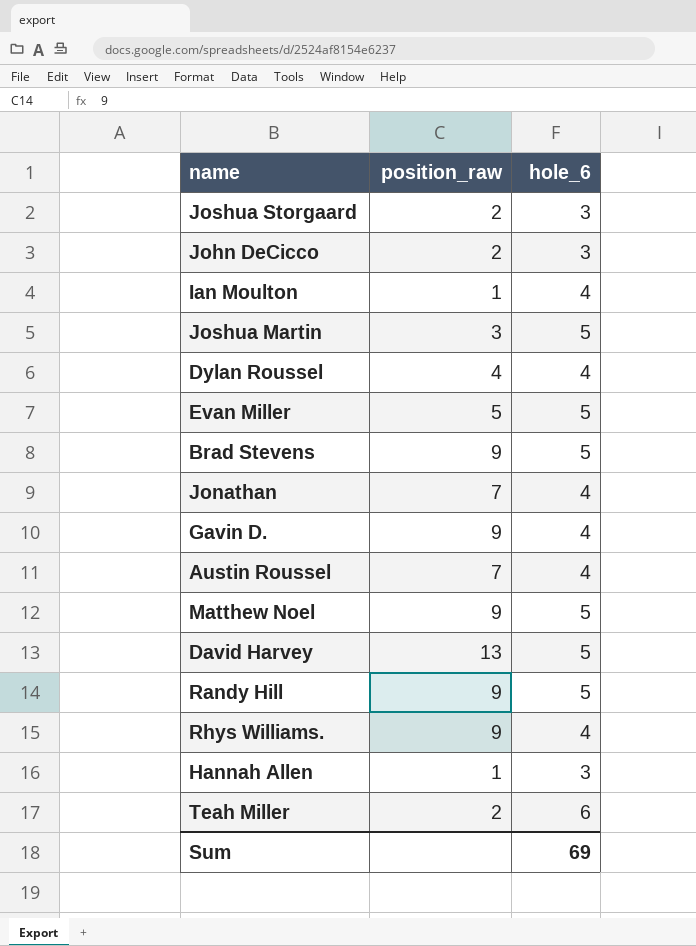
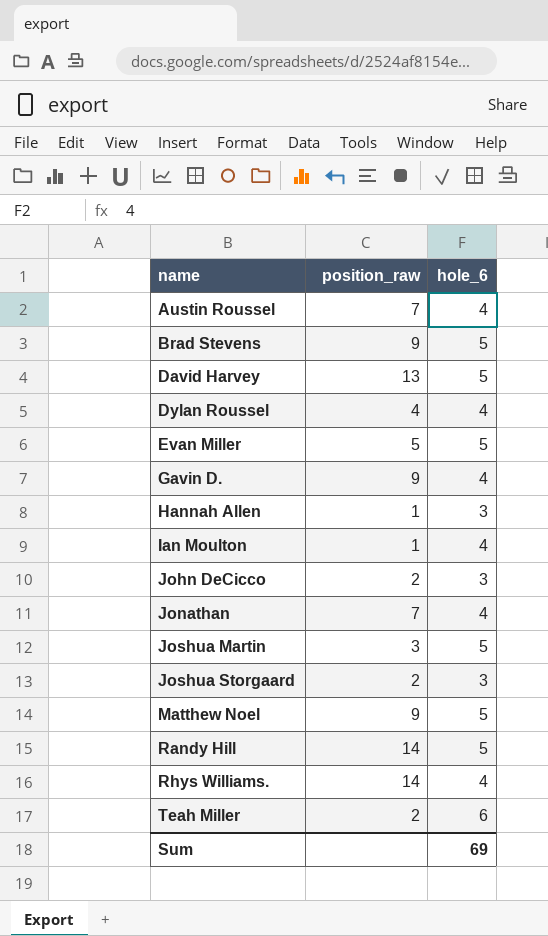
row order: none -> name ascending
Randy Hill | position_raw: 9 -> 14
Rhys Williams. | position_raw: 9 -> 14

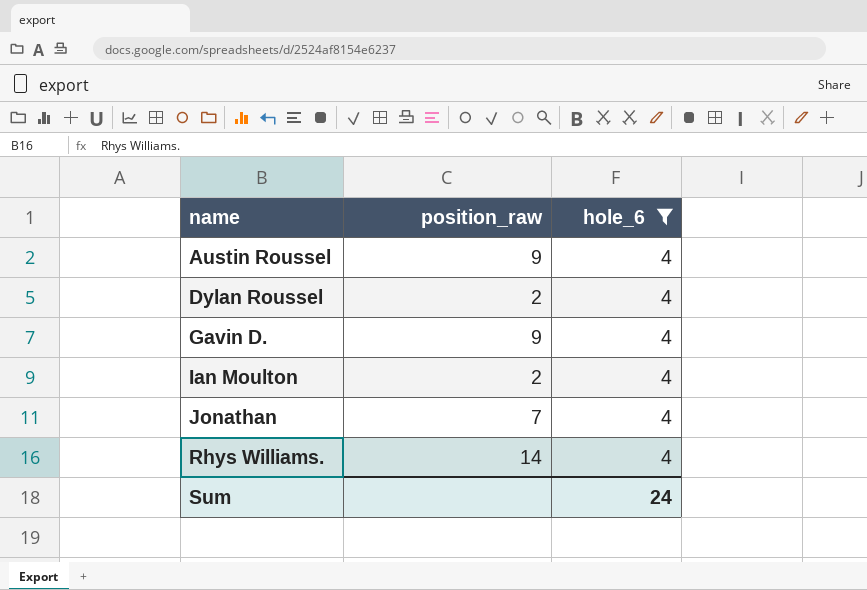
filter: none -> hole_6 = 4
Austin Roussel | position_raw: 7 -> 9
Dylan Roussel | position_raw: 4 -> 2
Ian Moulton | position_raw: 1 -> 2
Sum | hole_6: 69 -> 24

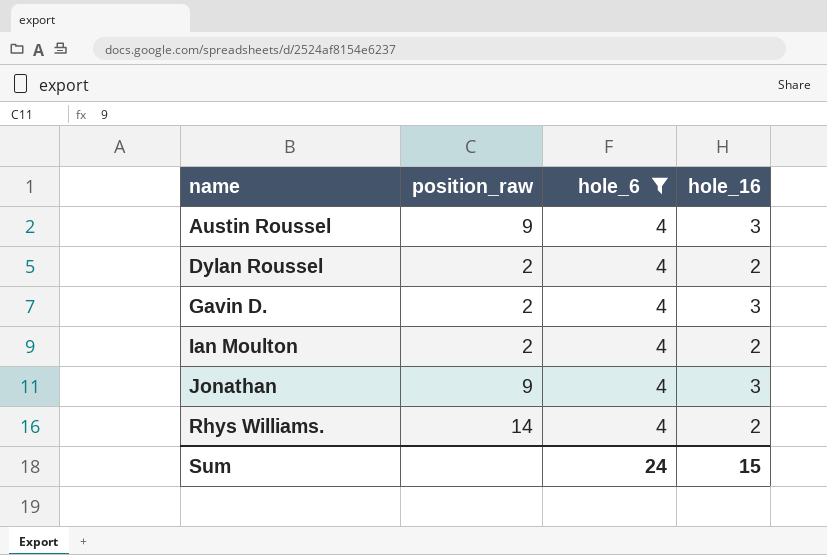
column hole_16 | position: none -> 4
Gavin D. | position_raw: 9 -> 2
Jonathan | position_raw: 7 -> 9

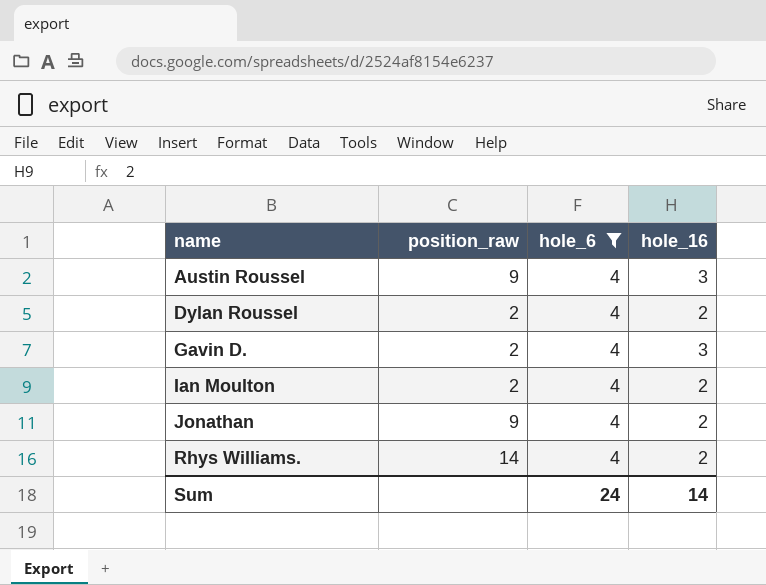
Jonathan | hole_16: 3 -> 2
Sum | hole_16: 15 -> 14

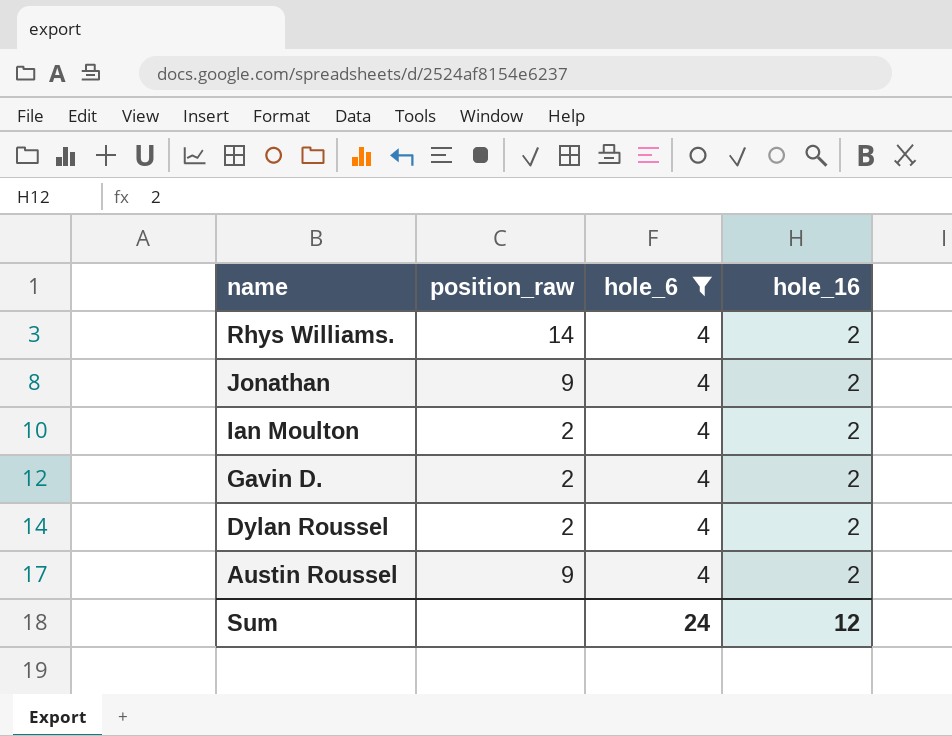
row order: name ascending -> name descending
Gavin D. | hole_16: 3 -> 2
Austin Roussel | hole_16: 3 -> 2
Sum | hole_16: 14 -> 12

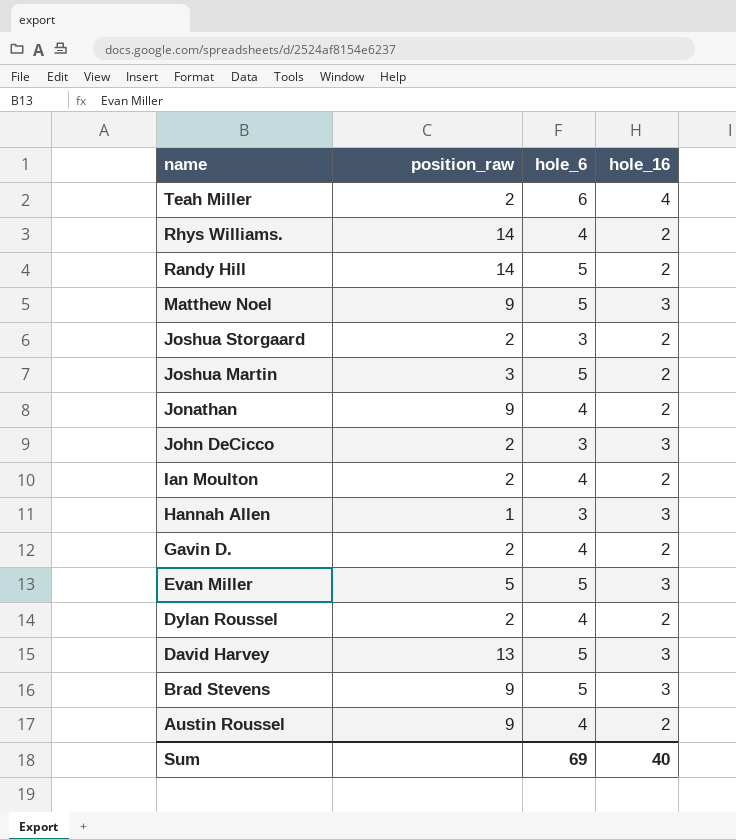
filter: hole_6 = 4 -> none
Sum | hole_6: 24 -> 69
Sum | hole_16: 12 -> 40

